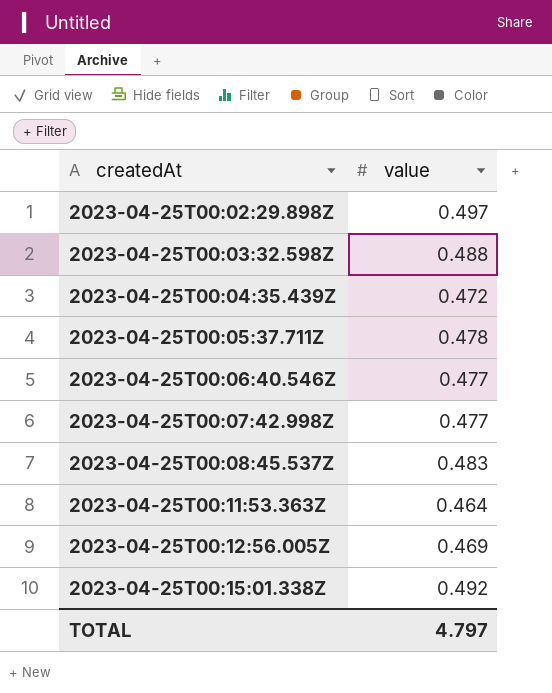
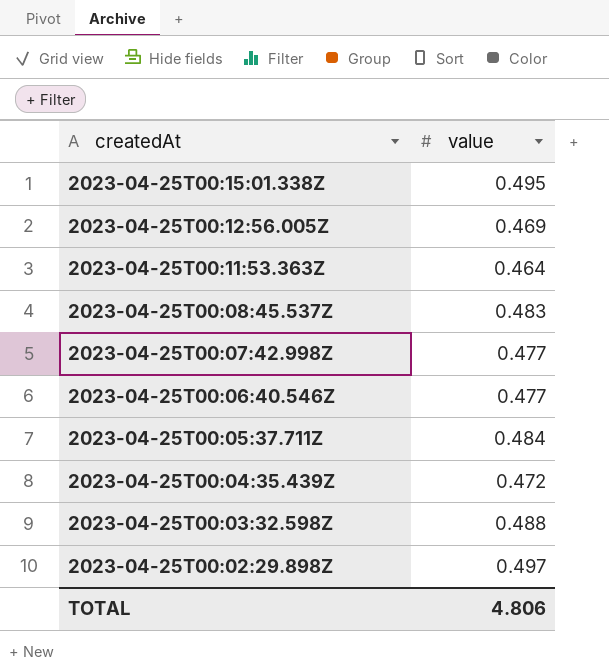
row order: createdAt ascending -> createdAt descending
2023-04-25T00:15:01.338Z | value: 0.492 -> 0.495
2023-04-25T00:05:37.711Z | value: 0.478 -> 0.484
TOTAL | value: 4.797 -> 4.806

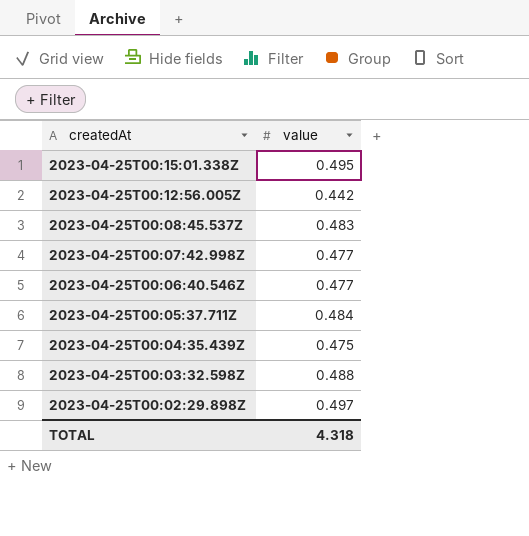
row 2023-04-25T00:11:53.363Z: 0.464 -> none
2023-04-25T00:12:56.005Z | value: 0.469 -> 0.442
2023-04-25T00:04:35.439Z | value: 0.472 -> 0.475
TOTAL | value: 4.806 -> 4.318

